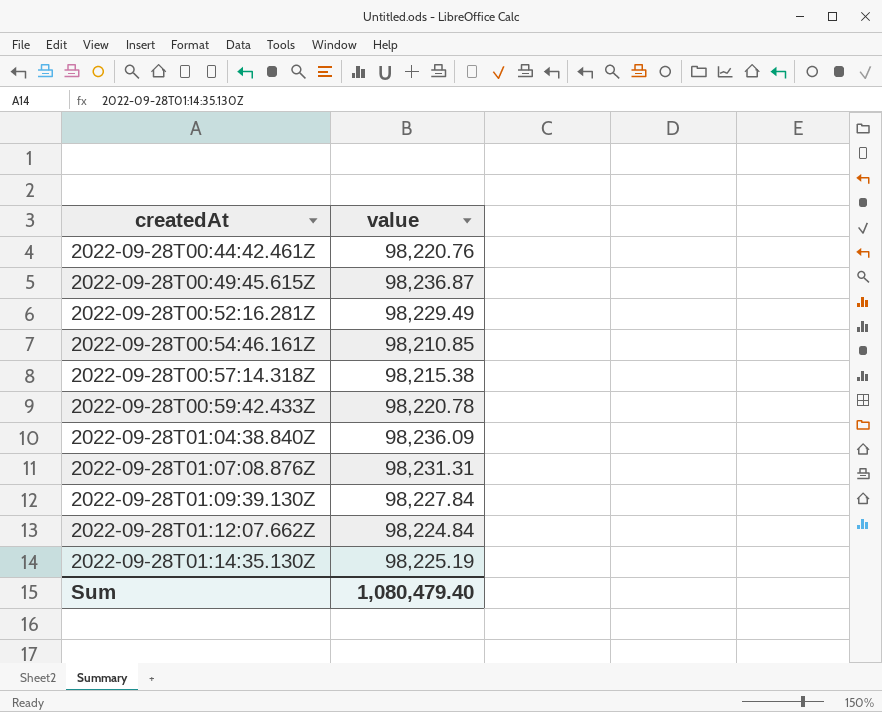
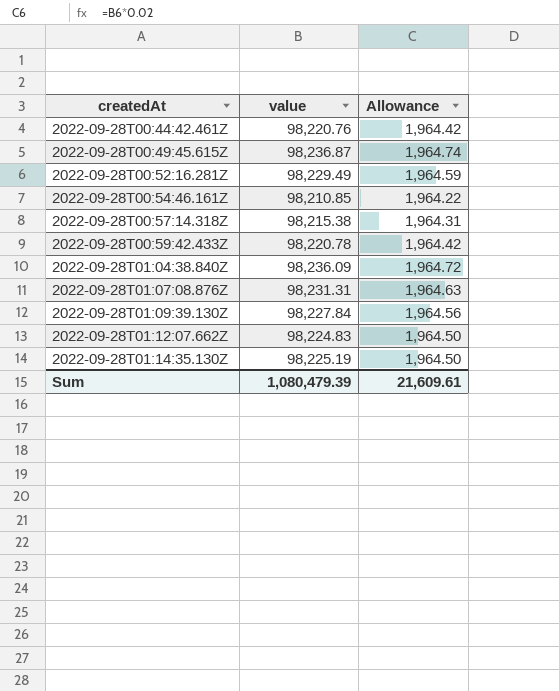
column Allowance | formula: none -> [value] * 0.02
2022-09-28T01:12:07.662Z | value: 98,224.84 -> 98,224.83
Sum | value: 1,080,479.40 -> 1,080,479.39

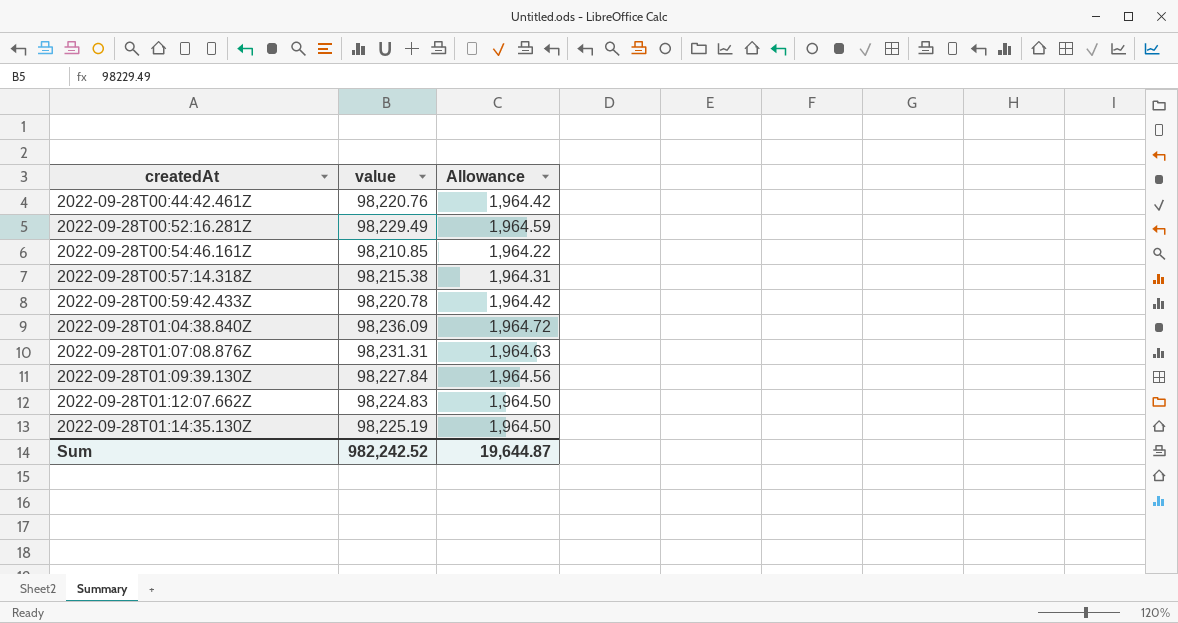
row 2022-09-28T00:49:45.615Z: 98,236.87 | 1,964.74 -> none
Sum | value: 1,080,479.39 -> 982,242.52
Sum | Allowance: 21,609.61 -> 19,644.87

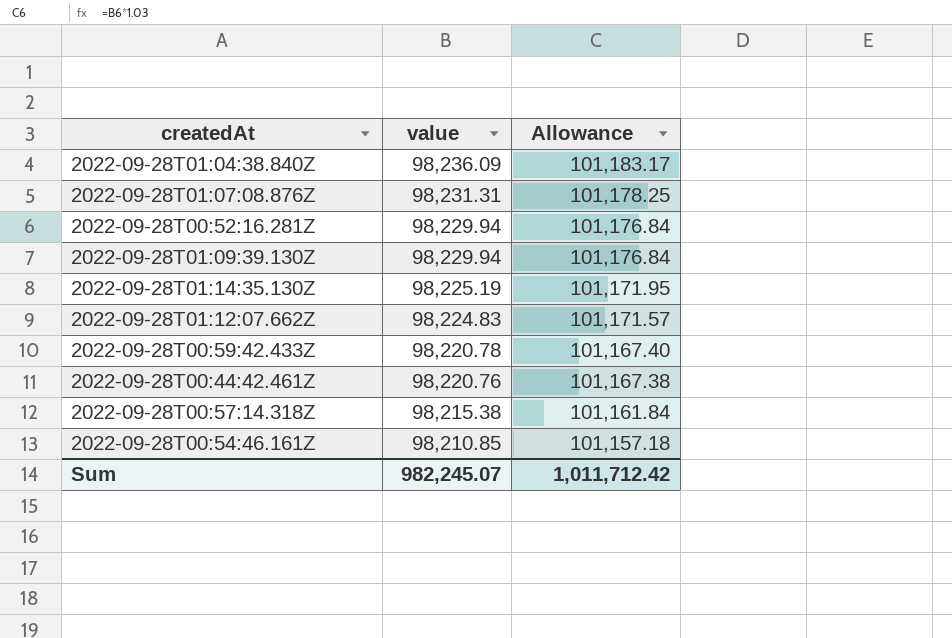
row order: createdAt ascending -> value descending
column Allowance | formula: [value] * 0.02 -> [value] * 1.03
2022-09-28T00:52:16.281Z | value: 98,229.49 -> 98,229.94
2022-09-28T01:09:39.130Z | value: 98,227.84 -> 98,229.94
Sum | value: 982,242.52 -> 982,245.07
Sum | Allowance: 19,644.87 -> 1,011,712.42

